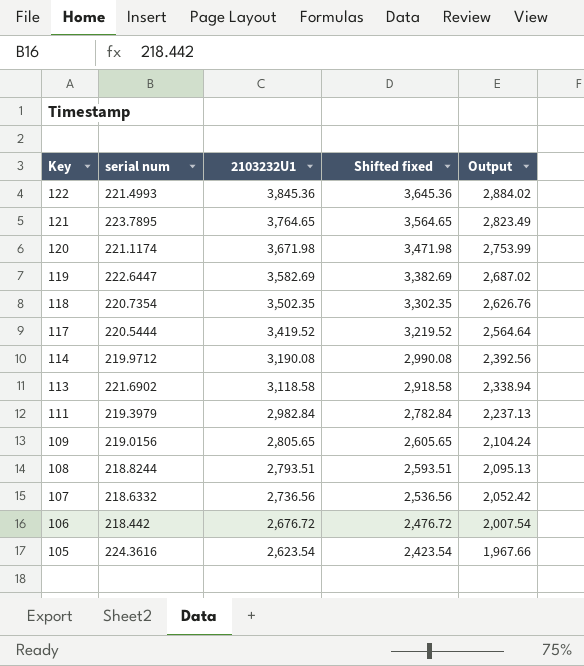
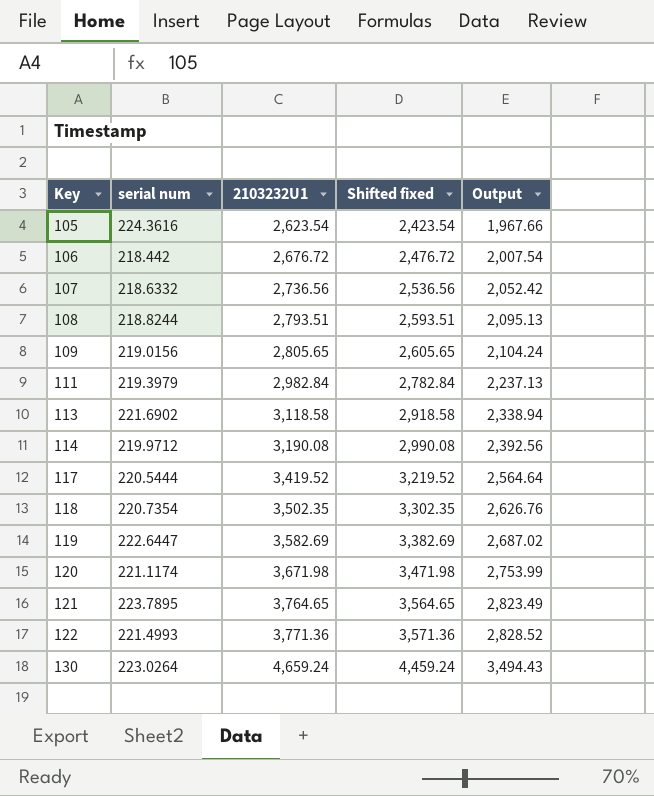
row order: Key descending -> Key ascending
122 | 2103232U1: 3,845.36 -> 3,771.36
122 | Shifted fixed: 3,645.36 -> 3,571.36
122 | Output: 2,884.02 -> 2,828.52
row 130: none -> 223.0264 | 4,659.24 | 4,459.24 | 3,494.43

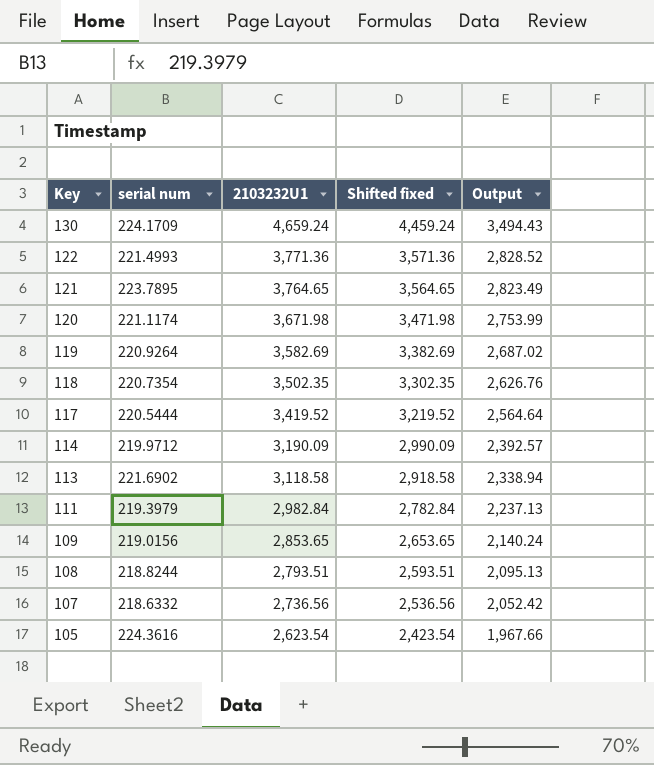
row order: Key ascending -> Key descending
row 106: 218.442 | 2,676.72 | 2,476.72 | 2,007.54 -> none
130 | serial num: 223.0264 -> 224.1709
119 | serial num: 222.6447 -> 220.9264
114 | 2103232U1: 3,190.08 -> 3,190.09
114 | Shifted fixed: 2,990.08 -> 2,990.09
114 | Output: 2,392.56 -> 2,392.57
109 | 2103232U1: 2,805.65 -> 2,853.65
109 | Shifted fixed: 2,605.65 -> 2,653.65
109 | Output: 2,104.24 -> 2,140.24

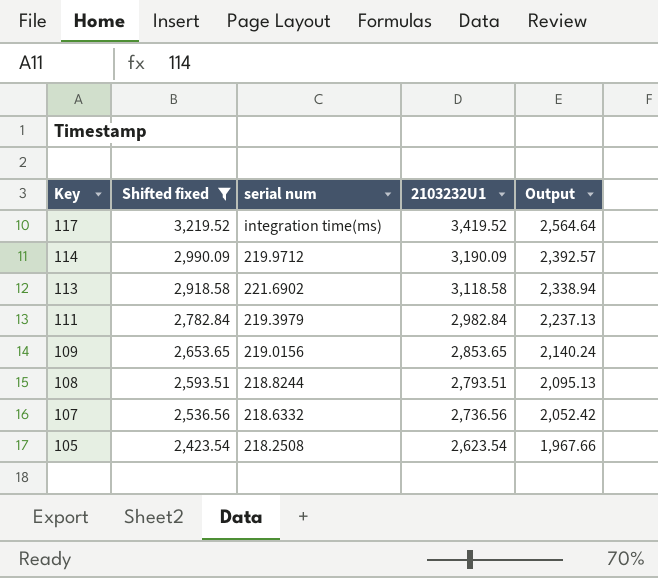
filter: none -> Shifted fixed <= 3,219.52
column Shifted fixed | position: 4 -> 2
117 | serial num: 220.5444 -> integration time(ms)
105 | serial num: 224.3616 -> 218.2508

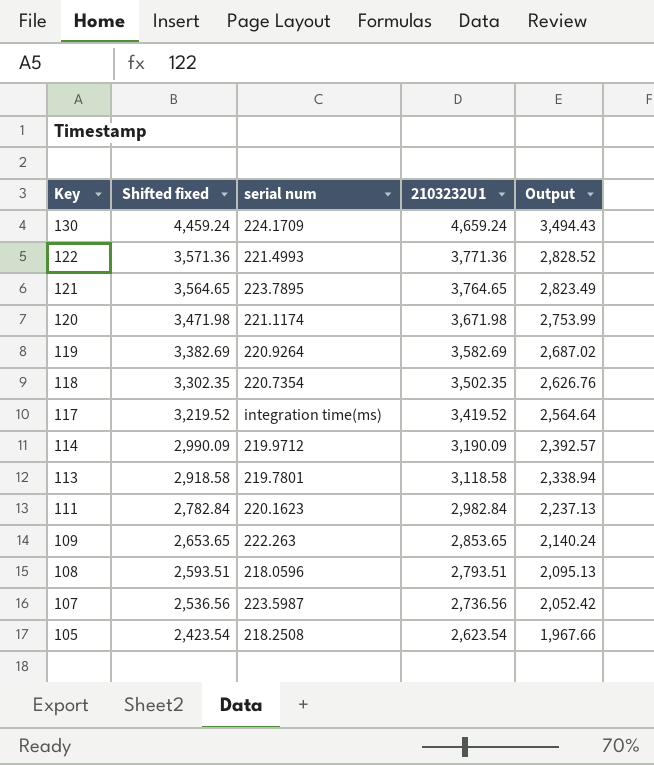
filter: Shifted fixed <= 3,219.52 -> none
113 | serial num: 221.6902 -> 219.7801
111 | serial num: 219.3979 -> 220.1623
109 | serial num: 219.0156 -> 222.263
108 | serial num: 218.8244 -> 218.0596
107 | serial num: 218.6332 -> 223.5987

